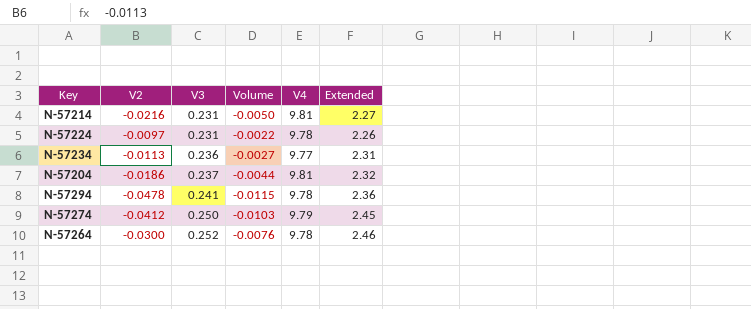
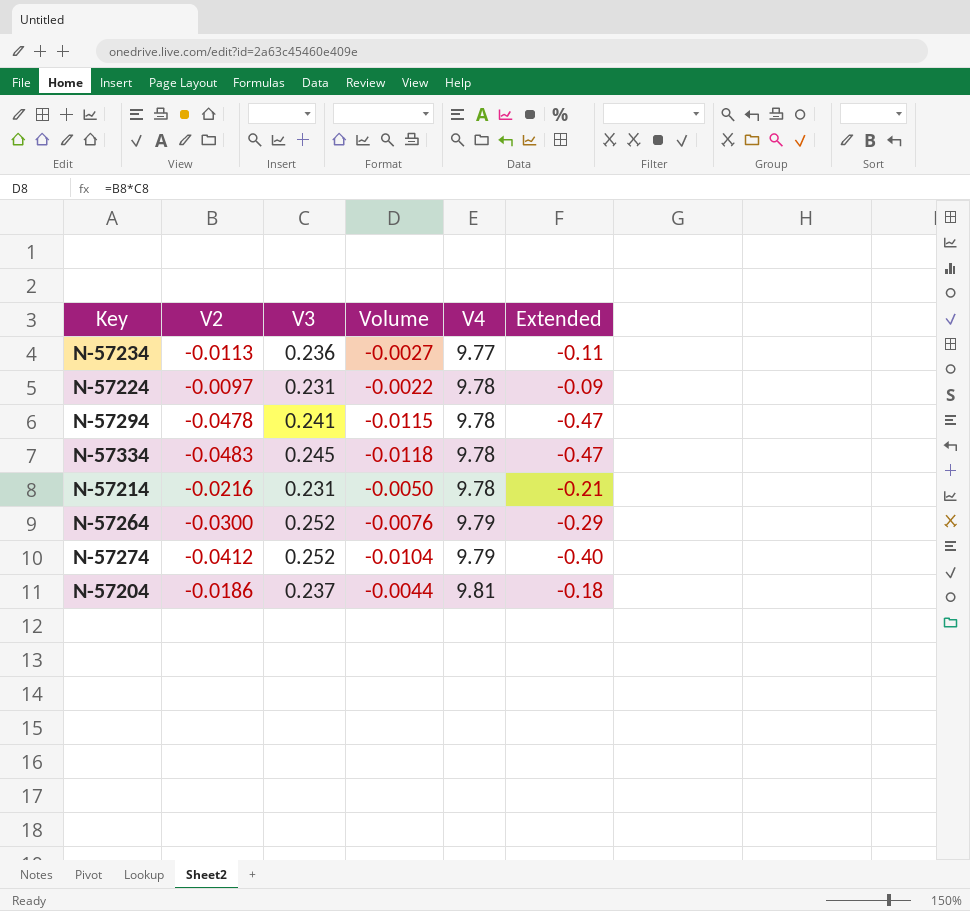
row order: V3 ascending -> V4 ascending
column Extended | formula: [V3] * [V4] -> [V2] * [V4]
row N-57334: none -> -0.0483 | 0.245 | -0.0118 | 9.78 | -0.47
N-57214 | V4: 9.81 -> 9.78
N-57264 | V4: 9.78 -> 9.79
N-57274 | V3: 0.250 -> 0.252
N-57274 | Volume: -0.0103 -> -0.0104

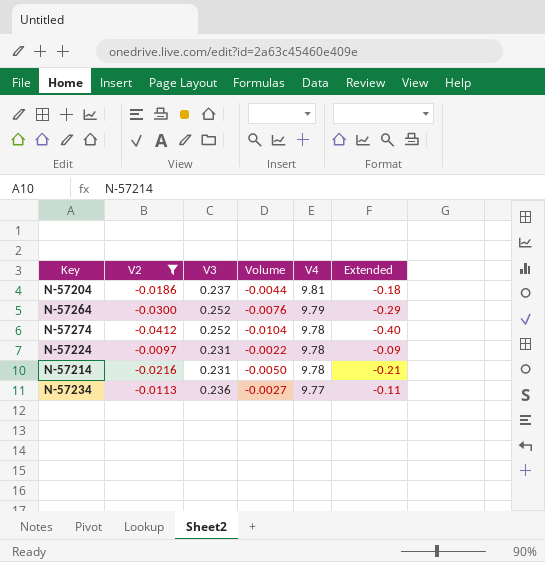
filter: none -> V2 >= -0.0412
row order: V4 ascending -> V4 descending
N-57274 | V4: 9.79 -> 9.78

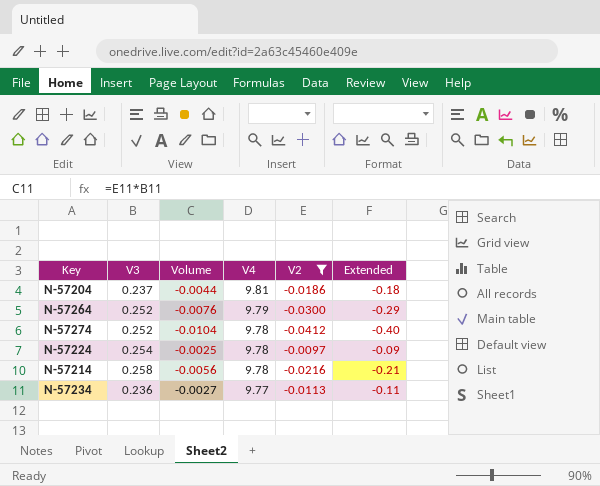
column V2 | position: 2 -> 5
N-57224 | V3: 0.231 -> 0.254
N-57224 | Volume: -0.0022 -> -0.0025
N-57214 | V3: 0.231 -> 0.258
N-57214 | Volume: -0.0050 -> -0.0056

